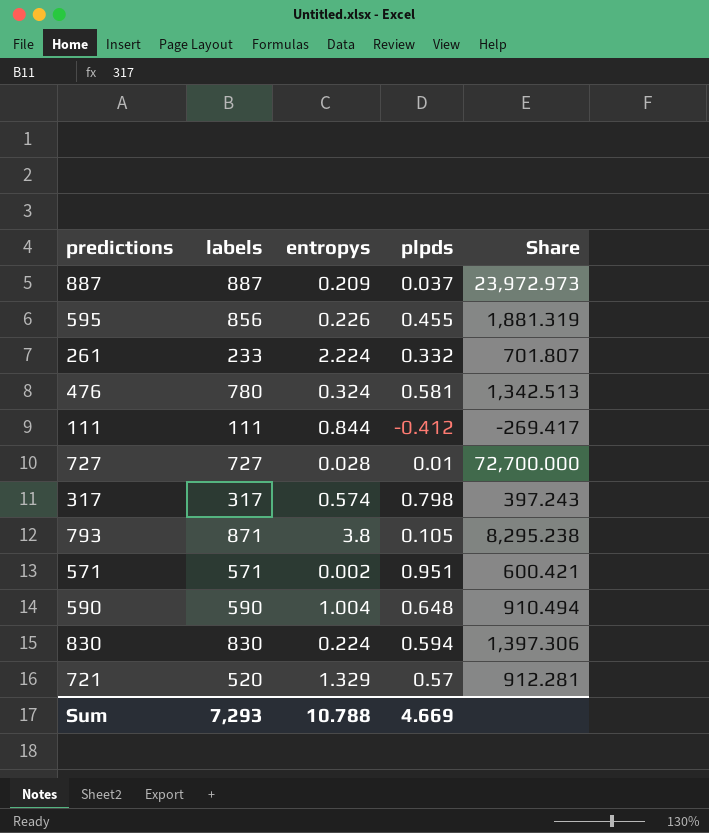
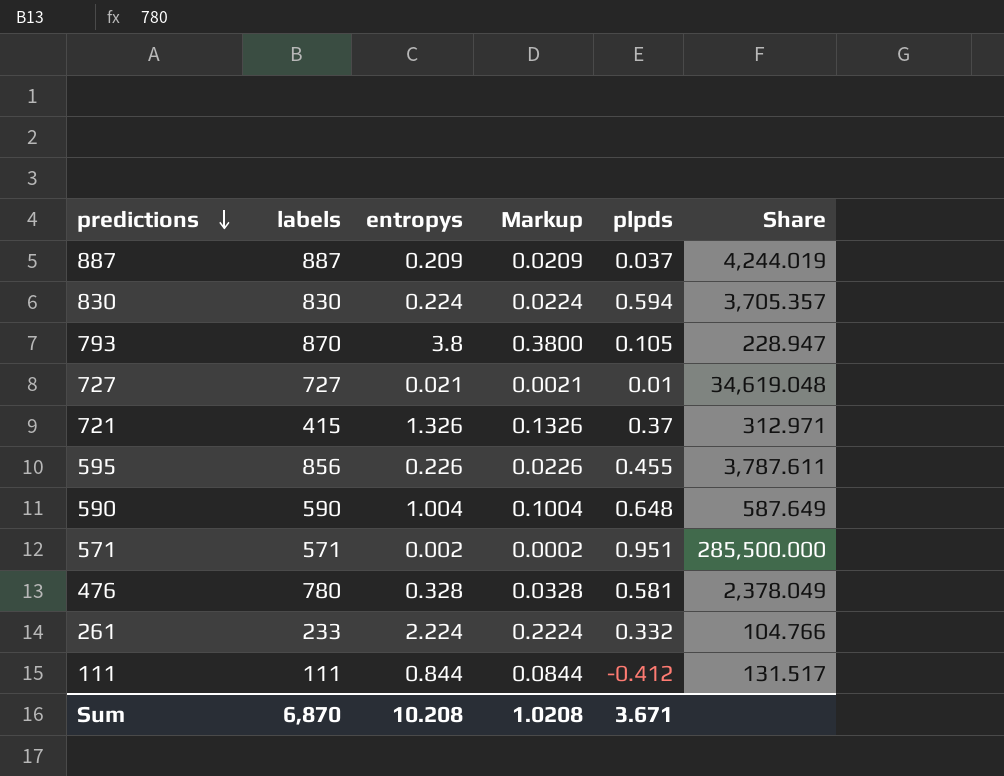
row order: none -> predictions descending
column Markup | formula: none -> [entropys] * 0.1
column Share | formula: [labels] / [plpds] -> [labels] / [entropys]
row 317: 317 | 0.574 | 0.798 | 397.243 -> none
793 | labels: 871 -> 870
727 | entropys: 0.028 -> 0.021
721 | labels: 520 -> 415
721 | entropys: 1.329 -> 1.326
721 | plpds: 0.57 -> 0.37
476 | entropys: 0.324 -> 0.328
Sum | labels: 7,293 -> 6,870
Sum | entropys: 10.788 -> 10.208
Sum | plpds: 4.669 -> 3.671

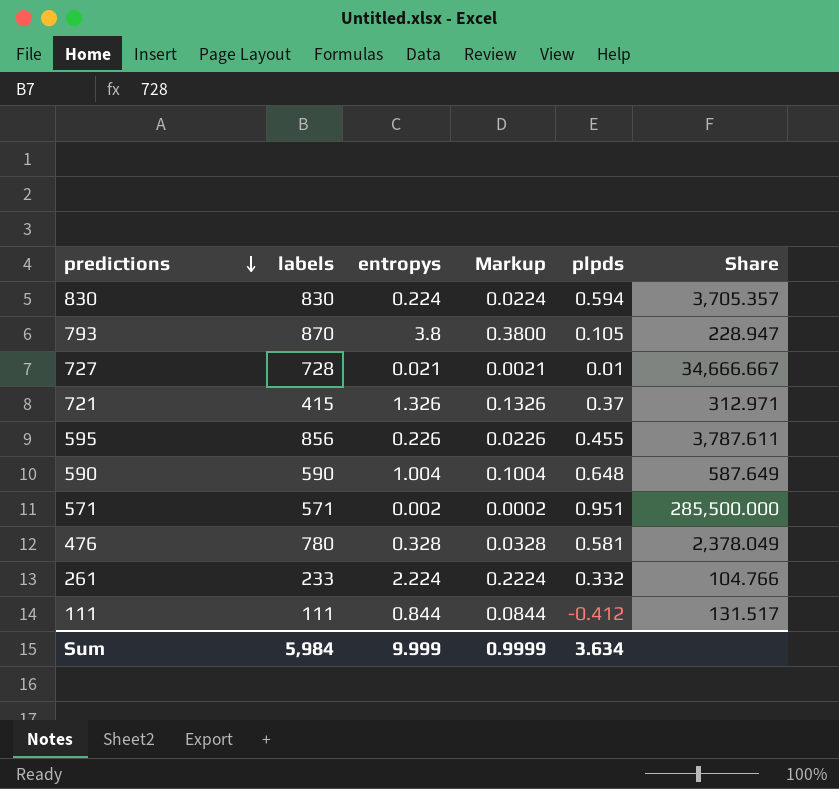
row 887: 887 | 0.209 | 0.0209 | 0.037 | 4,244.019 -> none
727 | labels: 727 -> 728
727 | Share: 34,619.048 -> 34,666.667
Sum | labels: 6,870 -> 5,984
Sum | entropys: 10.208 -> 9.999
Sum | Markup: 1.0208 -> 0.9999
Sum | plpds: 3.671 -> 3.634

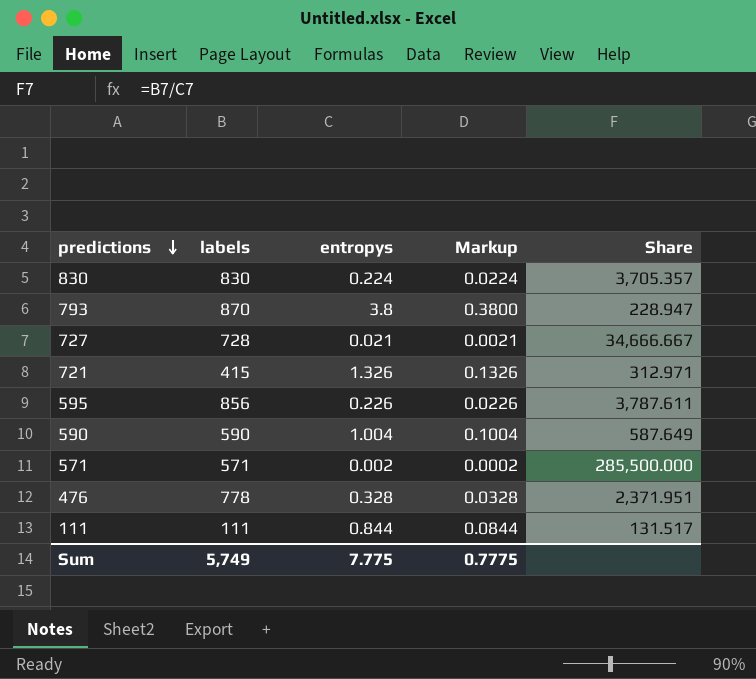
column plpds | position: 5 -> none
row 261: 233 | 2.224 | 0.2224 | 0.332 | 104.766 -> none
476 | labels: 780 -> 778
476 | Share: 2,378.049 -> 2,371.951
Sum | labels: 5,984 -> 5,749
Sum | entropys: 9.999 -> 7.775
Sum | Markup: 0.9999 -> 0.7775

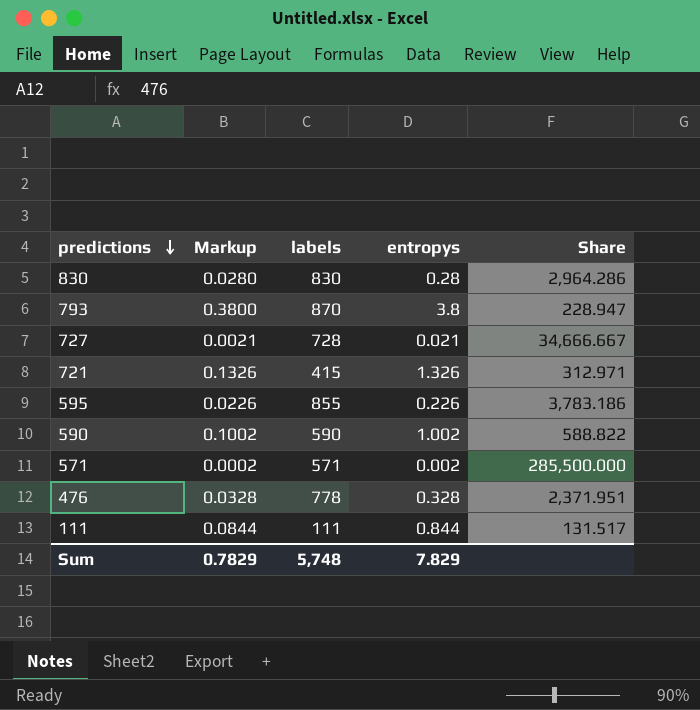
column Markup | position: 4 -> 2
830 | Markup: 0.0224 -> 0.0280
830 | entropys: 0.224 -> 0.28
830 | Share: 3,705.357 -> 2,964.286
595 | labels: 856 -> 855
595 | Share: 3,787.611 -> 3,783.186
590 | Markup: 0.1004 -> 0.1002
590 | entropys: 1.004 -> 1.002
590 | Share: 587.649 -> 588.822
Sum | Markup: 0.7775 -> 0.7829
Sum | labels: 5,749 -> 5,748
Sum | entropys: 7.775 -> 7.829

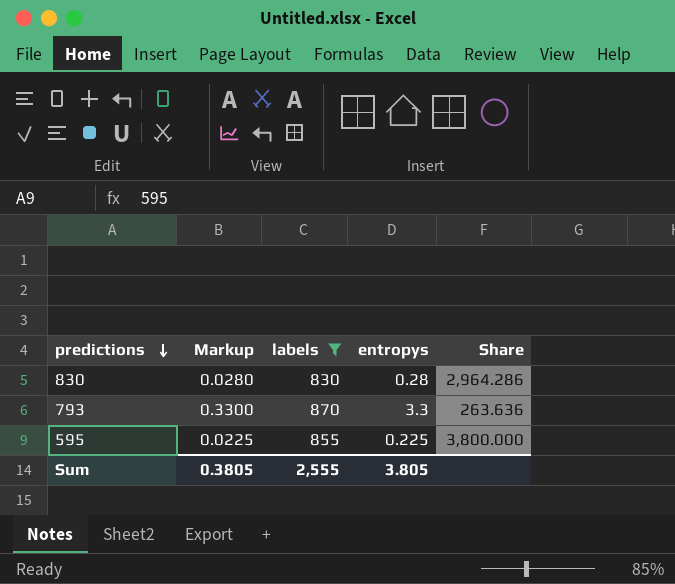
filter: none -> labels >= 830
793 | Markup: 0.3800 -> 0.3300
793 | entropys: 3.8 -> 3.3
793 | Share: 228.947 -> 263.636
595 | Markup: 0.0226 -> 0.0225
595 | entropys: 0.226 -> 0.225
595 | Share: 3,783.186 -> 3,800.000
Sum | Markup: 0.7829 -> 0.3805
Sum | labels: 5,748 -> 2,555
Sum | entropys: 7.829 -> 3.805

